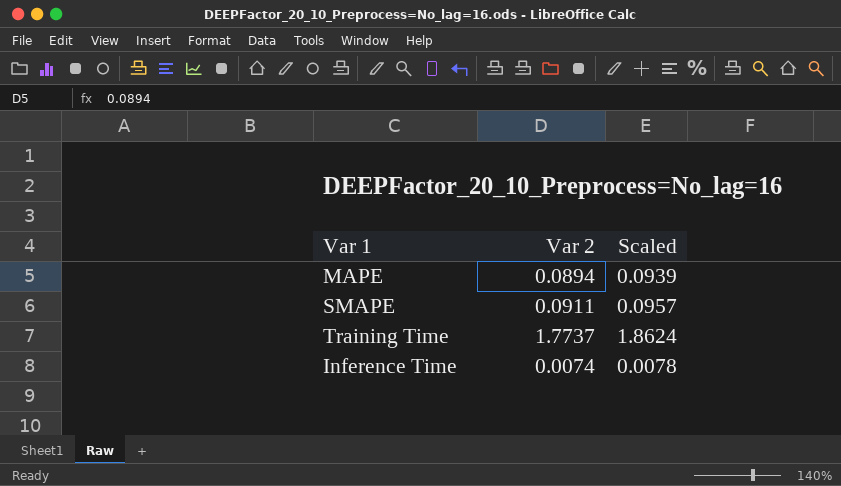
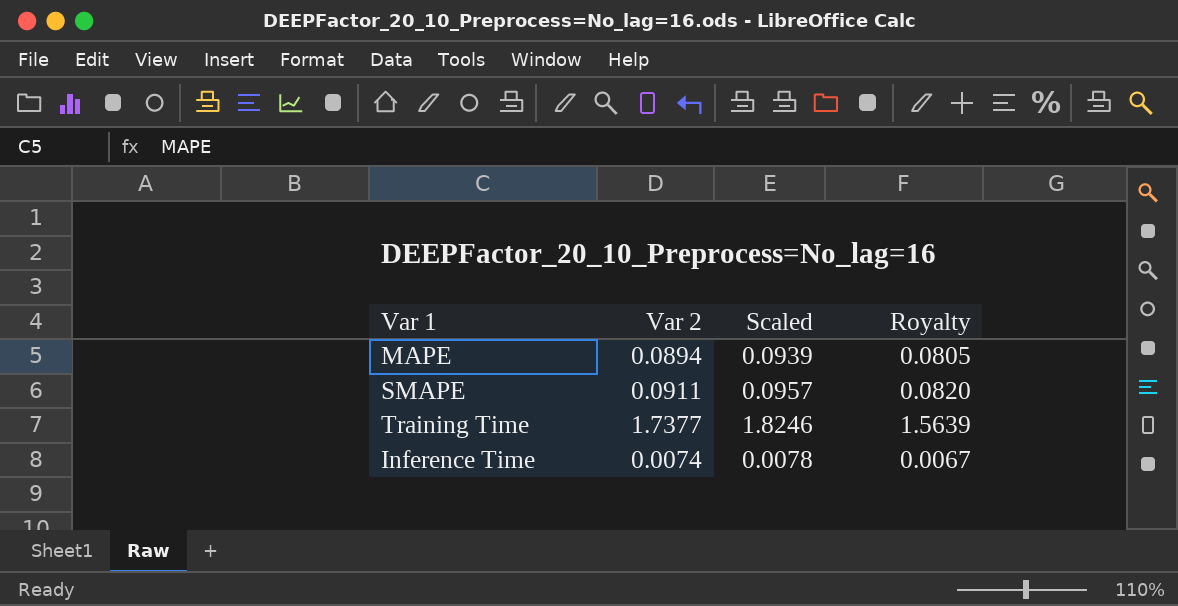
column Royalty | formula: none -> [Var 2] * 0.9
Training Time | Var 2: 1.7737 -> 1.7377
Training Time | Scaled: 1.8624 -> 1.8246

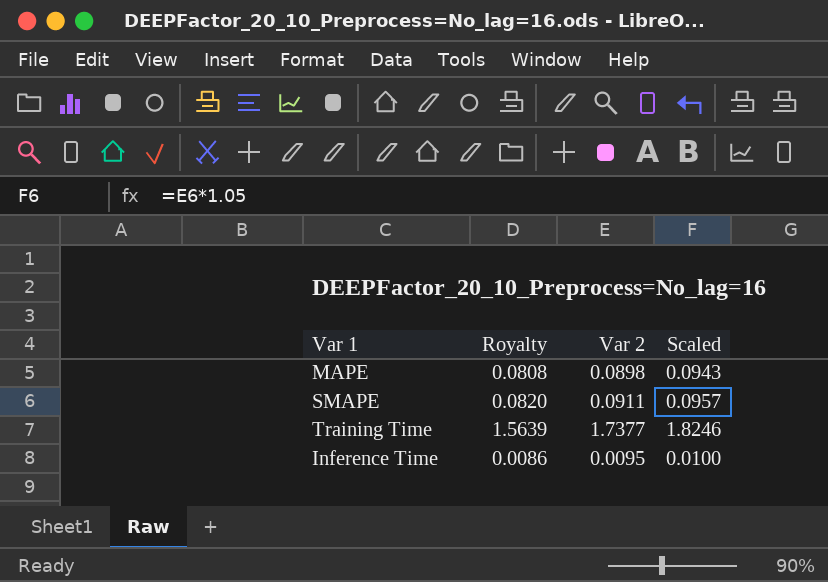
column Royalty | position: 4 -> 2
MAPE | Royalty: 0.0805 -> 0.0808
MAPE | Var 2: 0.0894 -> 0.0898
MAPE | Scaled: 0.0939 -> 0.0943
Inference Time | Royalty: 0.0067 -> 0.0086
Inference Time | Var 2: 0.0074 -> 0.0095
Inference Time | Scaled: 0.0078 -> 0.0100

